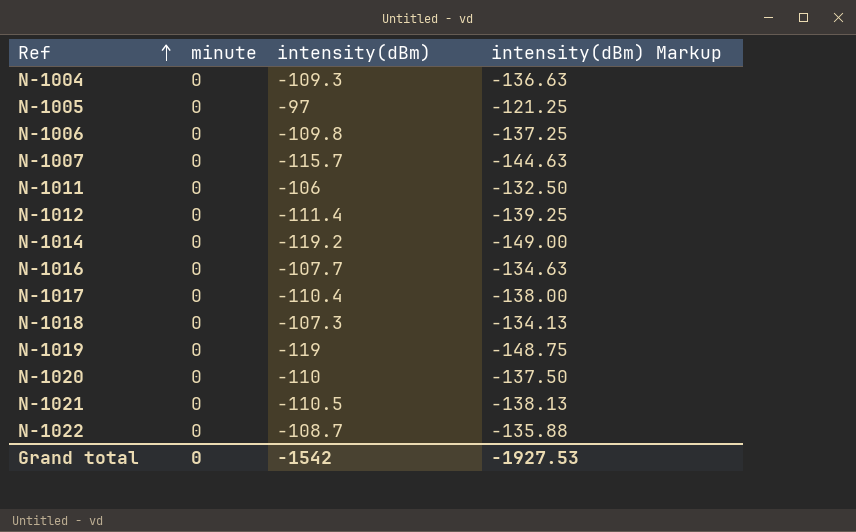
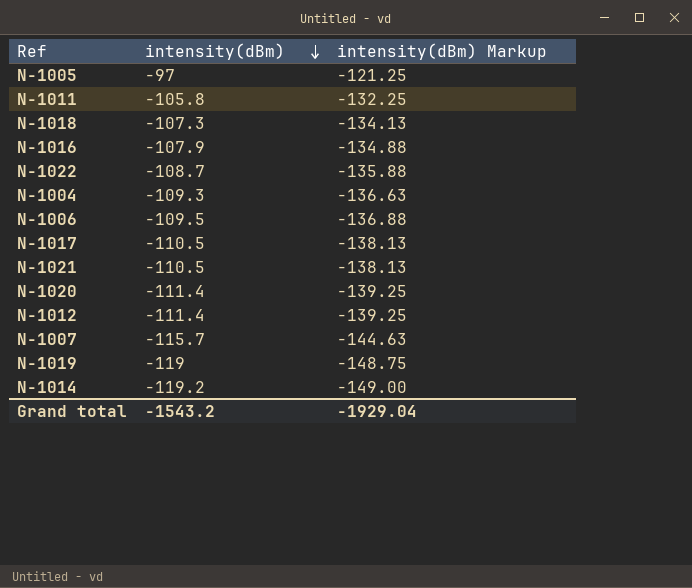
row order: Ref ascending -> intensity(dBm) descending
column minute | position: 2 -> none
N-1011 | intensity(dBm): -106 -> -105.8
N-1011 | intensity(dBm) Markup: -132.50 -> -132.25
N-1016 | intensity(dBm): -107.7 -> -107.9
N-1016 | intensity(dBm) Markup: -134.63 -> -134.88
N-1006 | intensity(dBm): -109.8 -> -109.5
N-1006 | intensity(dBm) Markup: -137.25 -> -136.88
N-1017 | intensity(dBm): -110.4 -> -110.5
N-1017 | intensity(dBm) Markup: -138.00 -> -138.13
N-1020 | intensity(dBm): -110 -> -111.4
N-1020 | intensity(dBm) Markup: -137.50 -> -139.25
Grand total | intensity(dBm): -1542 -> -1543.2
Grand total | intensity(dBm) Markup: -1927.53 -> -1929.04

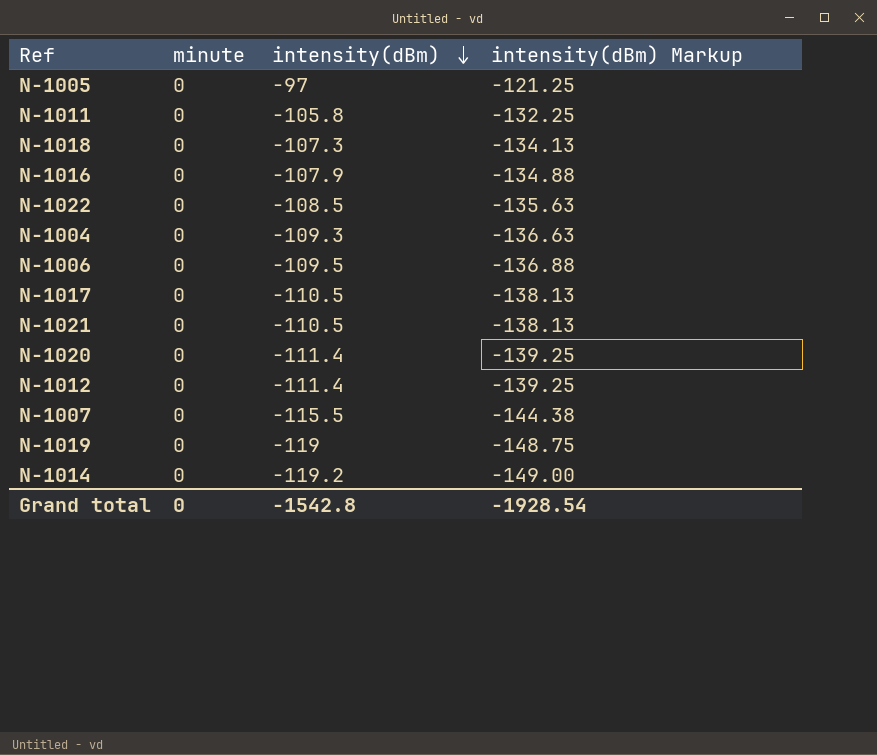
column minute | position: none -> 2
N-1022 | intensity(dBm): -108.7 -> -108.5
N-1022 | intensity(dBm) Markup: -135.88 -> -135.63
N-1007 | intensity(dBm): -115.7 -> -115.5
N-1007 | intensity(dBm) Markup: -144.63 -> -144.38
Grand total | intensity(dBm): -1543.2 -> -1542.8
Grand total | intensity(dBm) Markup: -1929.04 -> -1928.54

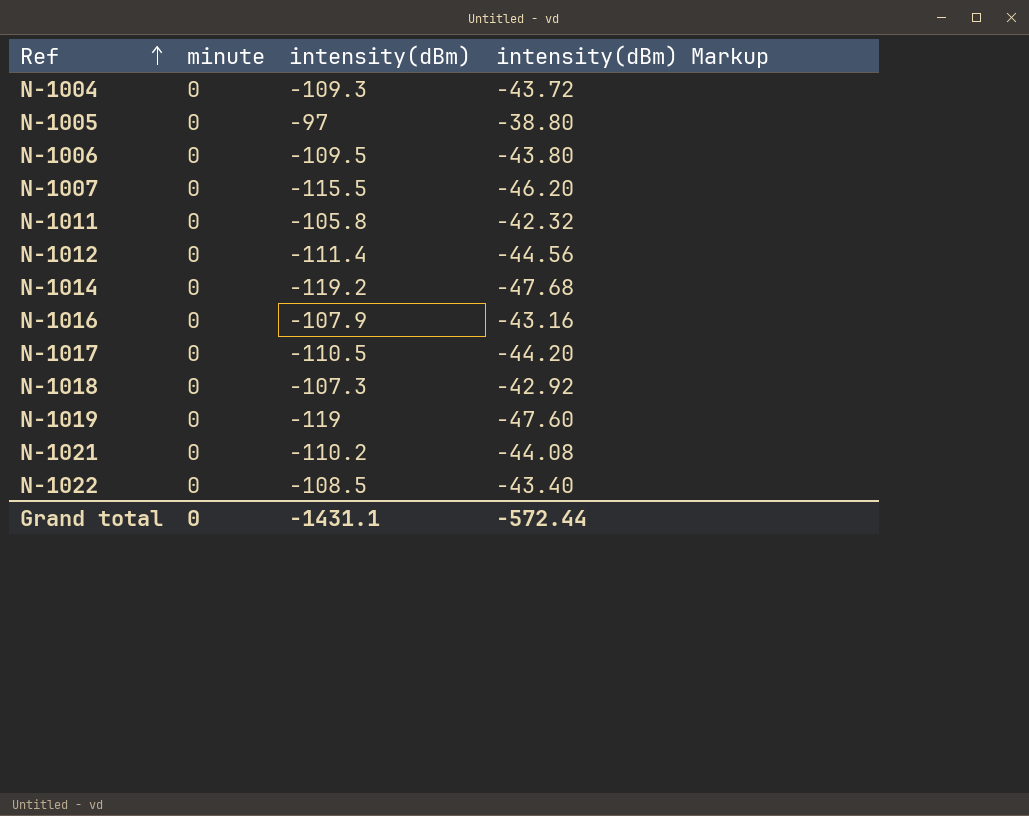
row order: intensity(dBm) descending -> Ref ascending
column intensity(dBm) Markup | formula: [intensity(dBm)] * 1.25 -> [intensity(dBm)] * 0.4
row N-1020: 0 | -111.4 | -139.25 -> none
N-1021 | intensity(dBm): -110.5 -> -110.2
Grand total | intensity(dBm): -1542.8 -> -1431.1
Grand total | intensity(dBm) Markup: -1928.54 -> -572.44

